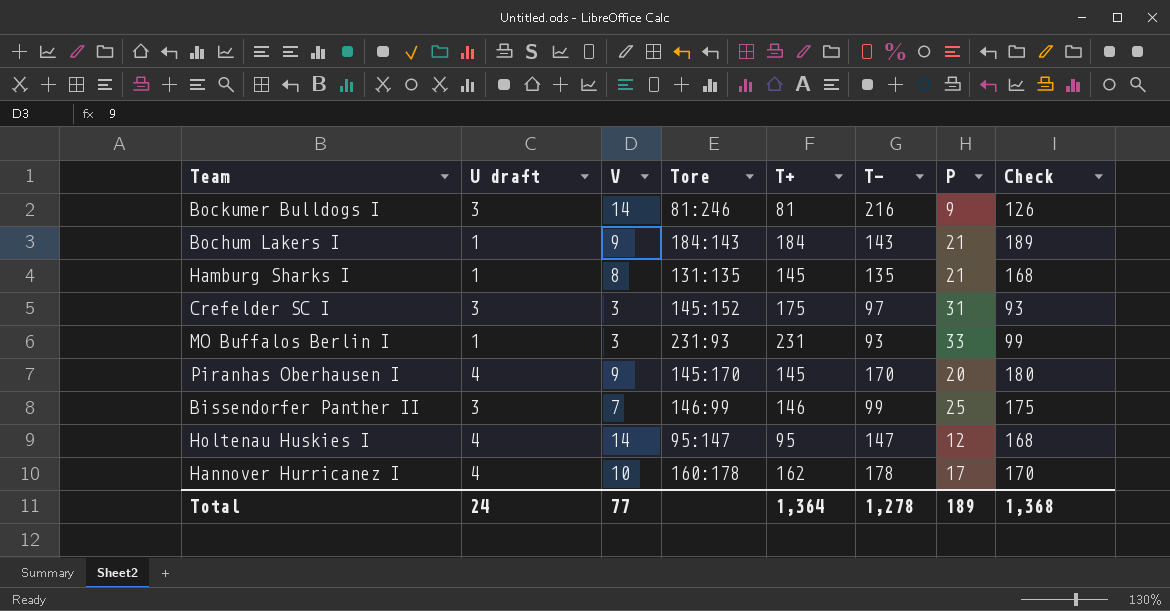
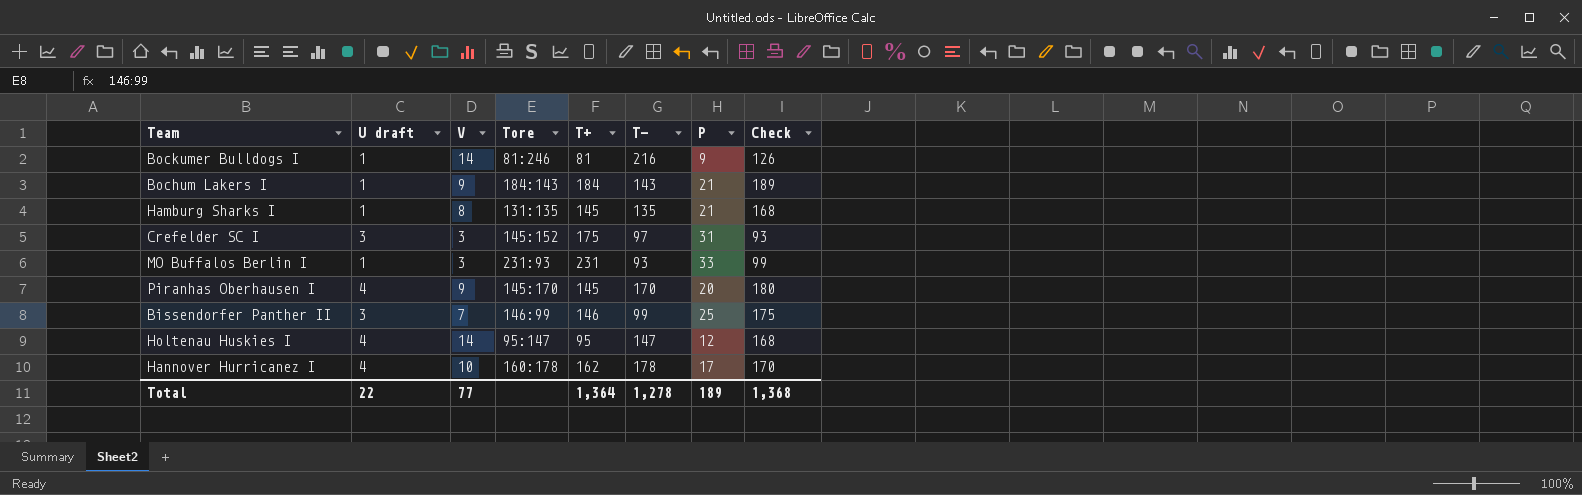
Bockumer Bulldogs I | U draft: 3 -> 1
Total | U draft: 24 -> 22

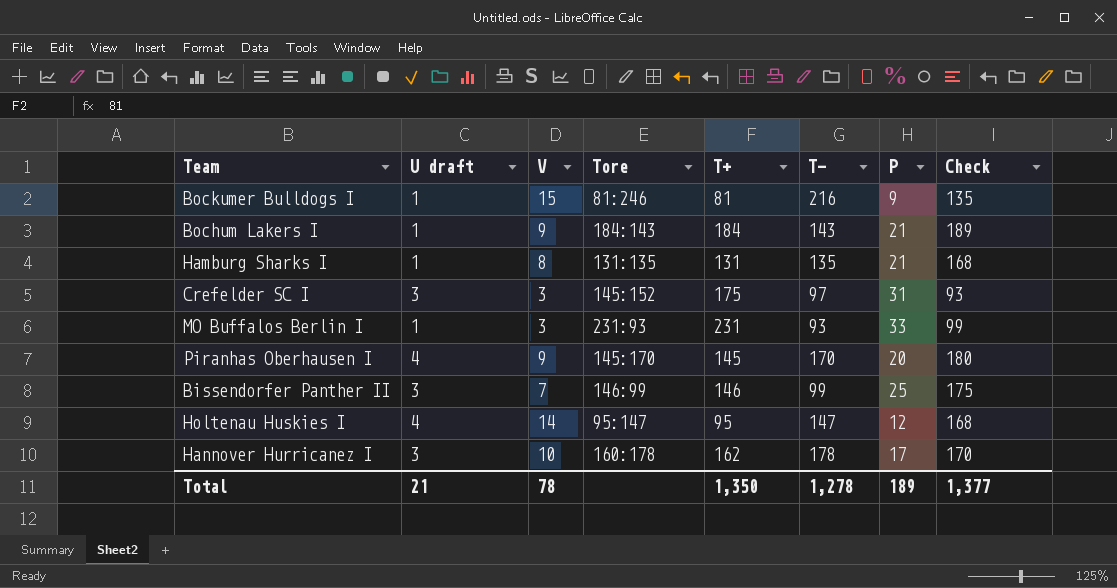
Bockumer Bulldogs I | V: 14 -> 15
Bockumer Bulldogs I | Check: 126 -> 135
Hamburg Sharks I | T+: 145 -> 131
Hannover Hurricanez I | U draft: 4 -> 3
Total | U draft: 22 -> 21
Total | V: 77 -> 78
Total | T+: 1,364 -> 1,350
Total | Check: 1,368 -> 1,377

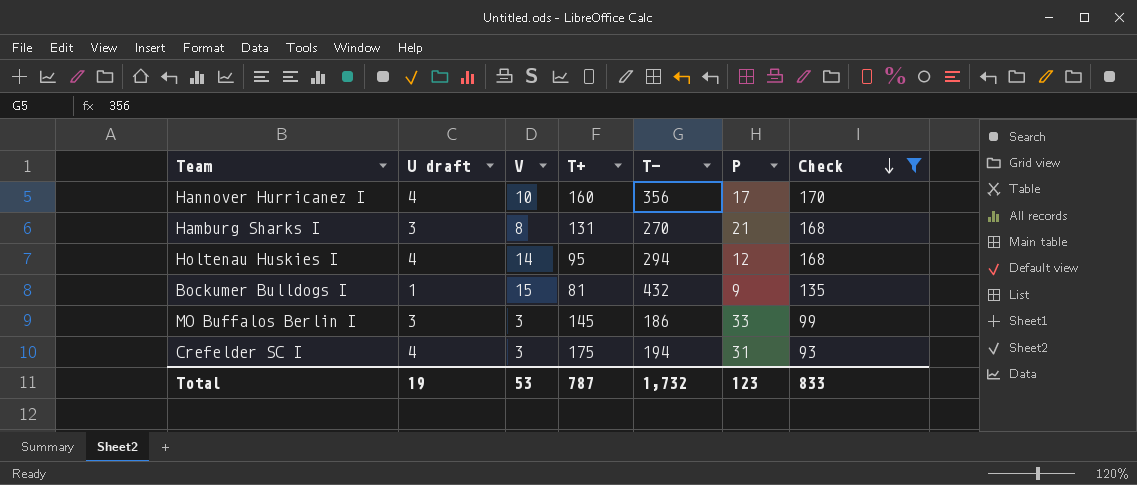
filter: none -> Check <= 170
row order: none -> Check descending
column Tore | position: 4 -> none
Hannover Hurricanez I | U draft: 3 -> 4
Hannover Hurricanez I | T+: 162 -> 160
Hannover Hurricanez I | T-: 178 -> 356
Hamburg Sharks I | U draft: 1 -> 3
Hamburg Sharks I | T-: 135 -> 270
Holtenau Huskies I | T-: 147 -> 294
Bockumer Bulldogs I | T-: 216 -> 432
MO Buffalos Berlin I | U draft: 1 -> 3
MO Buffalos Berlin I | T+: 231 -> 145
MO Buffalos Berlin I | T-: 93 -> 186
Crefelder SC I | U draft: 3 -> 4
Crefelder SC I | T-: 97 -> 194
Total | U draft: 21 -> 19
Total | V: 78 -> 53
Total | T+: 1,350 -> 787
Total | T-: 1,278 -> 1,732
Total | P: 189 -> 123
Total | Check: 1,377 -> 833

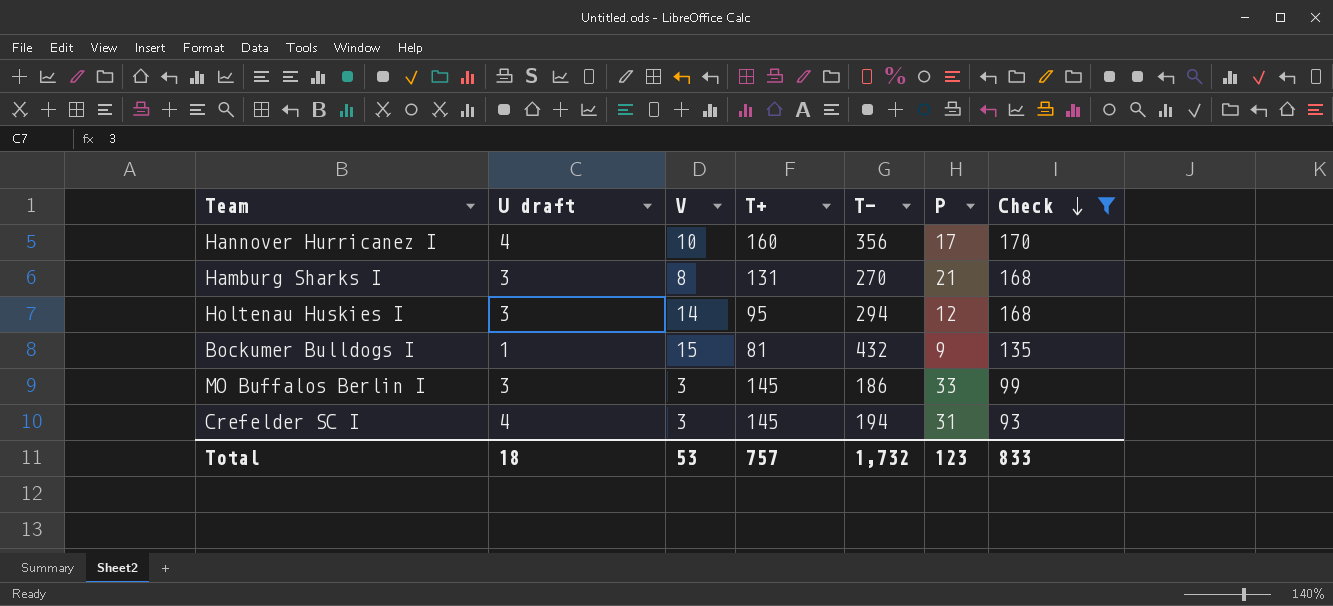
Holtenau Huskies I | U draft: 4 -> 3
Crefelder SC I | T+: 175 -> 145
Total | U draft: 19 -> 18
Total | T+: 787 -> 757

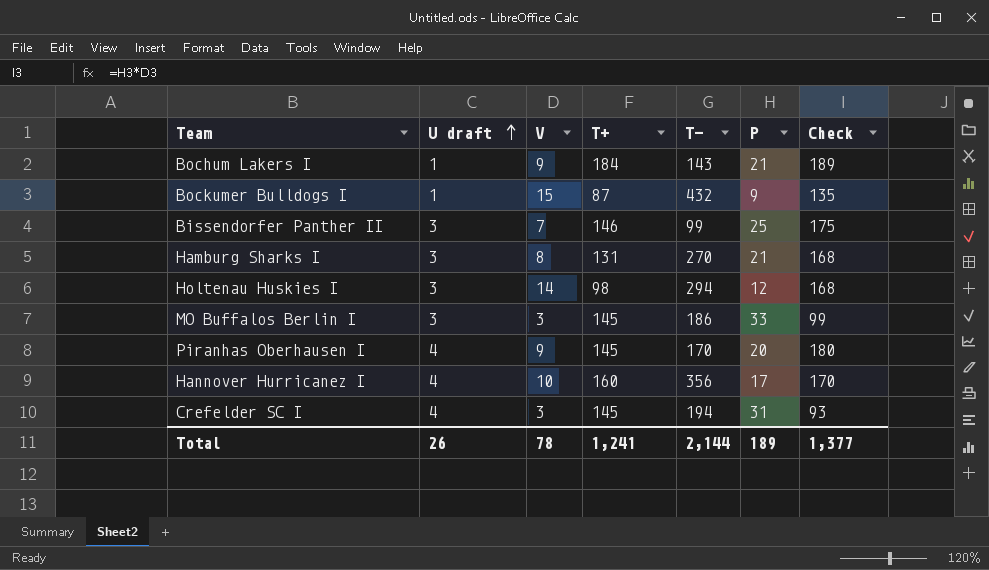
filter: Check <= 170 -> none
row order: Check descending -> U draft ascending
Bockumer Bulldogs I | T+: 81 -> 87
Holtenau Huskies I | T+: 95 -> 98
Total | U draft: 18 -> 26
Total | V: 53 -> 78
Total | T+: 757 -> 1,241
Total | T-: 1,732 -> 2,144
Total | P: 123 -> 189
Total | Check: 833 -> 1,377

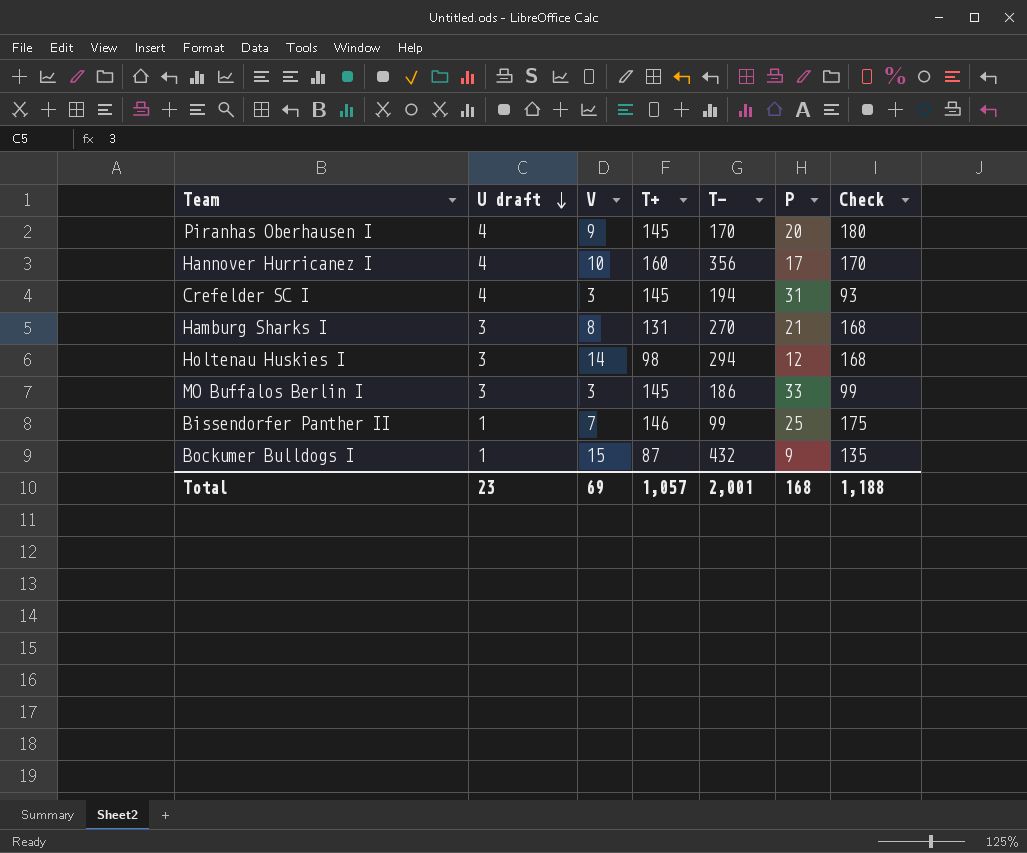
row order: U draft ascending -> U draft descending
row Bochum Lakers I: 1 | 9 | 184 | 143 | 21 | 189 -> none
Bissendorfer Panther II | U draft: 3 -> 1
Total | U draft: 26 -> 23
Total | V: 78 -> 69
Total | T+: 1,241 -> 1,057
Total | T-: 2,144 -> 2,001
Total | P: 189 -> 168
Total | Check: 1,377 -> 1,188

